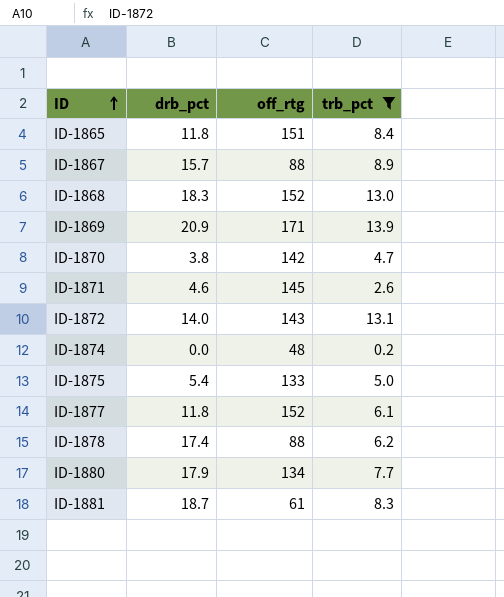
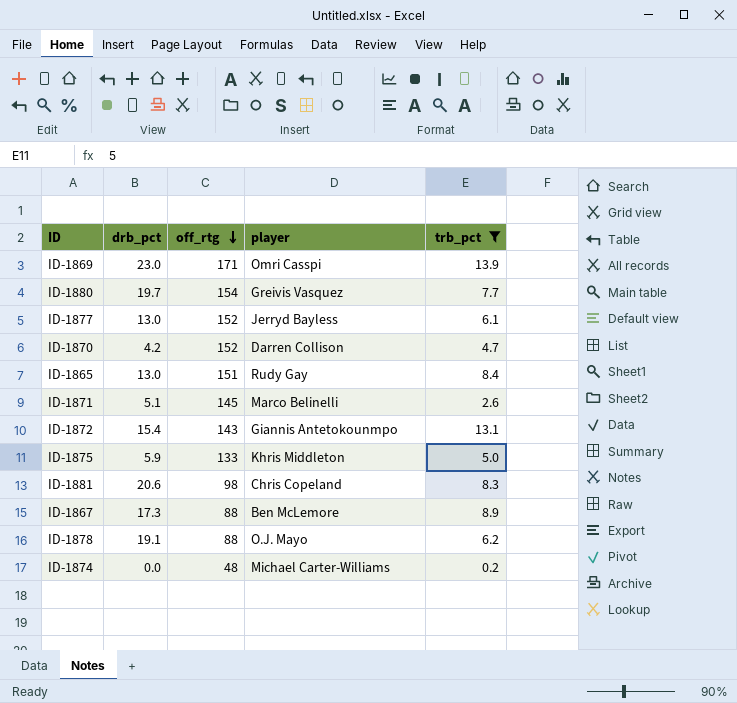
row order: ID ascending -> off_rtg descending
column player | position: none -> 4
row ID-1868: 18.3 | 152 | 13.0 -> none
ID-1869 | drb_pct: 20.9 -> 23.0
ID-1880 | drb_pct: 17.9 -> 19.7
ID-1880 | off_rtg: 134 -> 154
ID-1877 | drb_pct: 11.8 -> 13.0
ID-1870 | drb_pct: 3.8 -> 4.2
ID-1870 | off_rtg: 142 -> 152
ID-1865 | drb_pct: 11.8 -> 13.0
ID-1871 | drb_pct: 4.6 -> 5.1
ID-1872 | drb_pct: 14.0 -> 15.4
ID-1875 | drb_pct: 5.4 -> 5.9
ID-1881 | drb_pct: 18.7 -> 20.6
ID-1881 | off_rtg: 61 -> 98
ID-1867 | drb_pct: 15.7 -> 17.3
ID-1878 | drb_pct: 17.4 -> 19.1

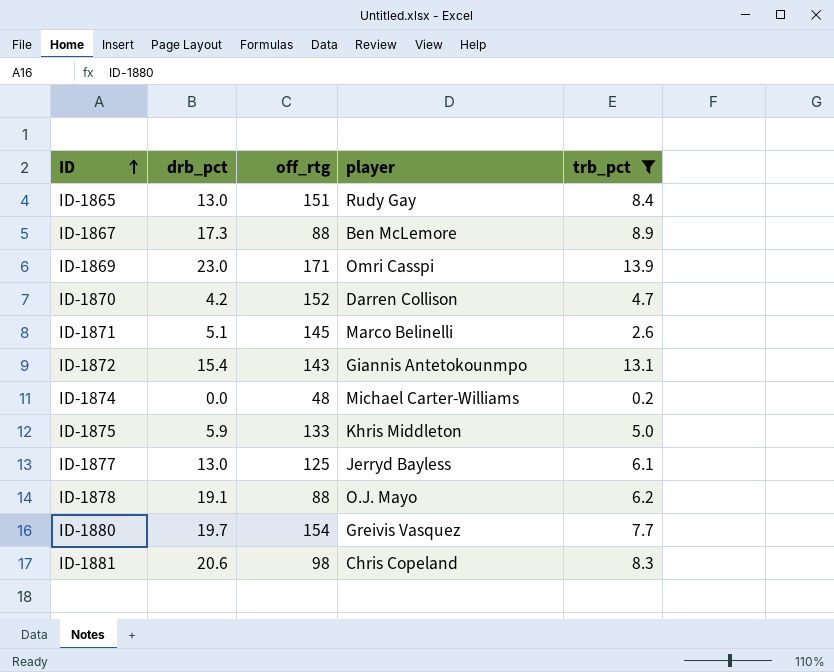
row order: off_rtg descending -> ID ascending
ID-1877 | off_rtg: 152 -> 125

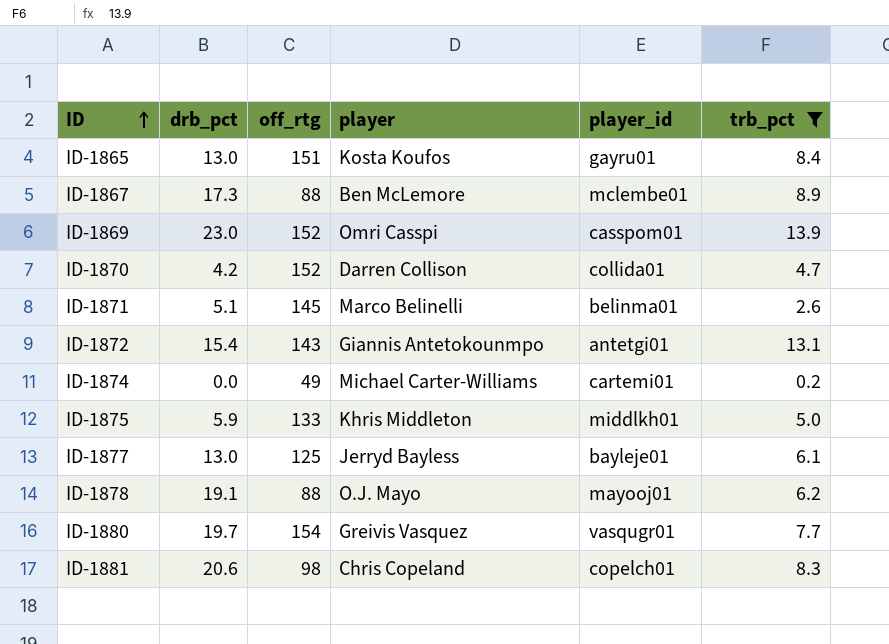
column player_id | position: none -> 5
ID-1865 | player: Rudy Gay -> Kosta Koufos
ID-1869 | off_rtg: 171 -> 152
ID-1874 | off_rtg: 48 -> 49

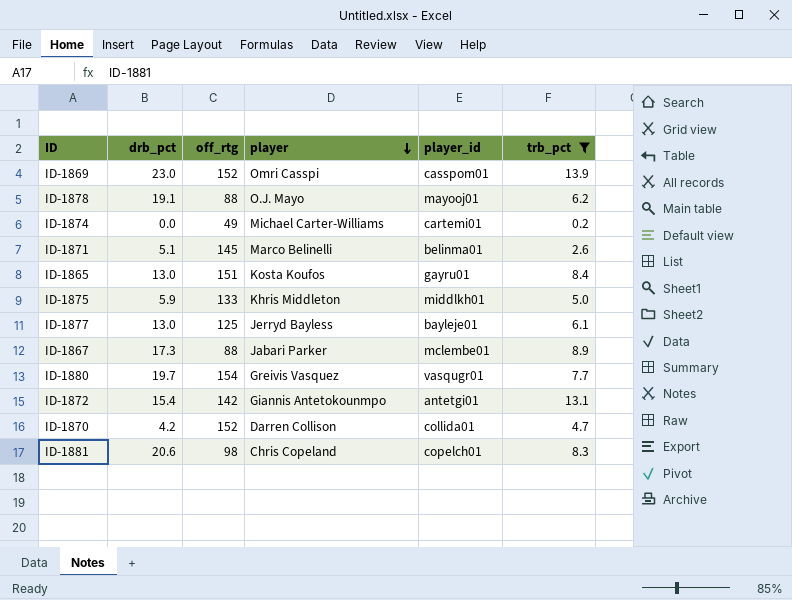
row order: ID ascending -> player descending
ID-1867 | player: Ben McLemore -> Jabari Parker
ID-1872 | off_rtg: 143 -> 142

